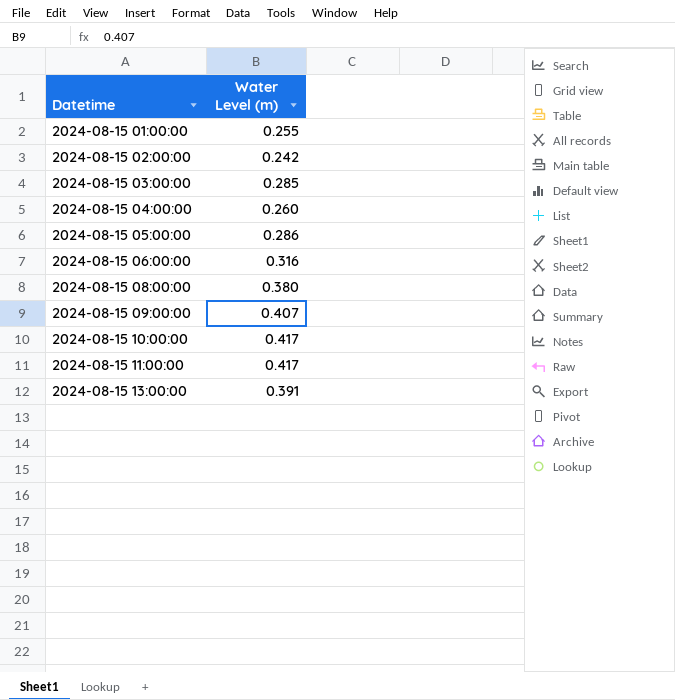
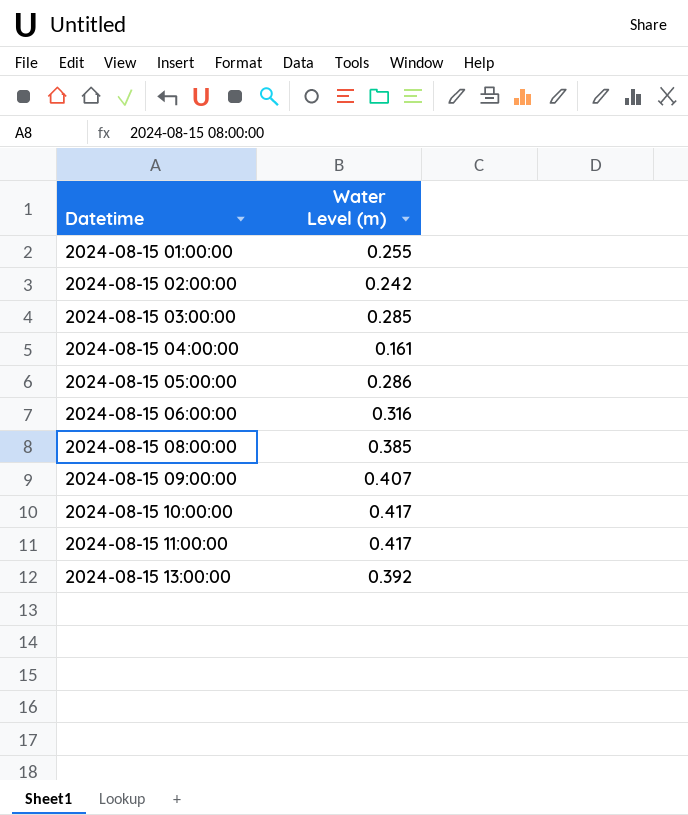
2024-08-15 04:00:00 | Water Level (m): 0.260 -> 0.161
2024-08-15 08:00:00 | Water Level (m): 0.380 -> 0.385
2024-08-15 13:00:00 | Water Level (m): 0.391 -> 0.392

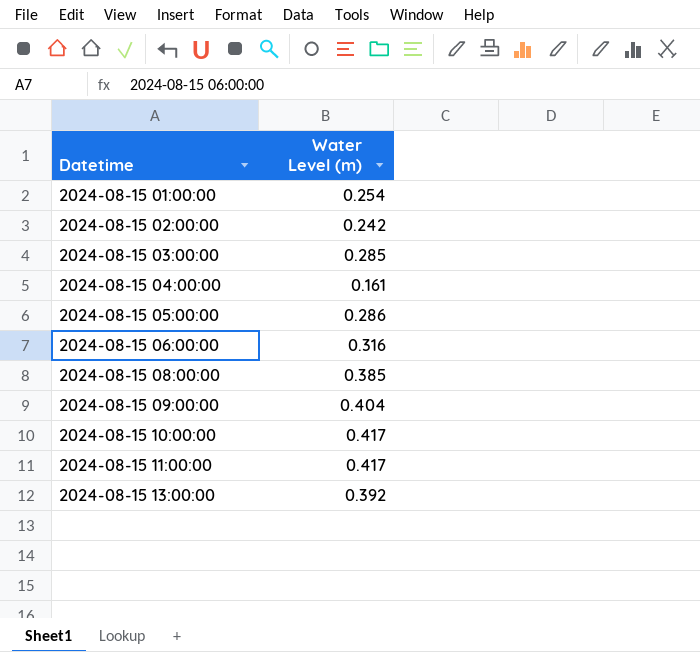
2024-08-15 01:00:00 | Water Level (m): 0.255 -> 0.254
2024-08-15 09:00:00 | Water Level (m): 0.407 -> 0.404

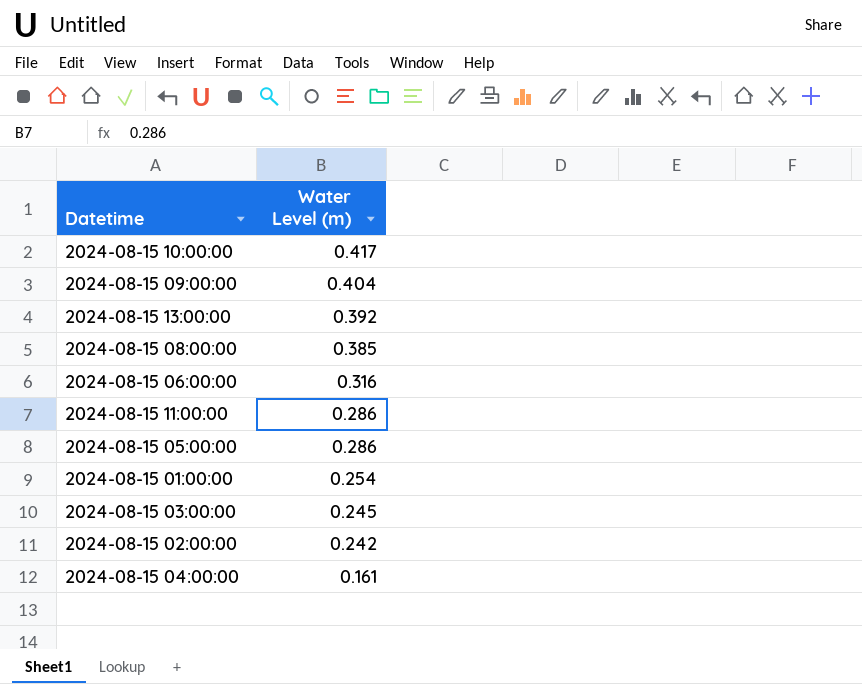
row order: Datetime ascending -> Water Level (m) descending
2024-08-15 11:00:00 | Water Level (m): 0.417 -> 0.286
2024-08-15 03:00:00 | Water Level (m): 0.285 -> 0.245

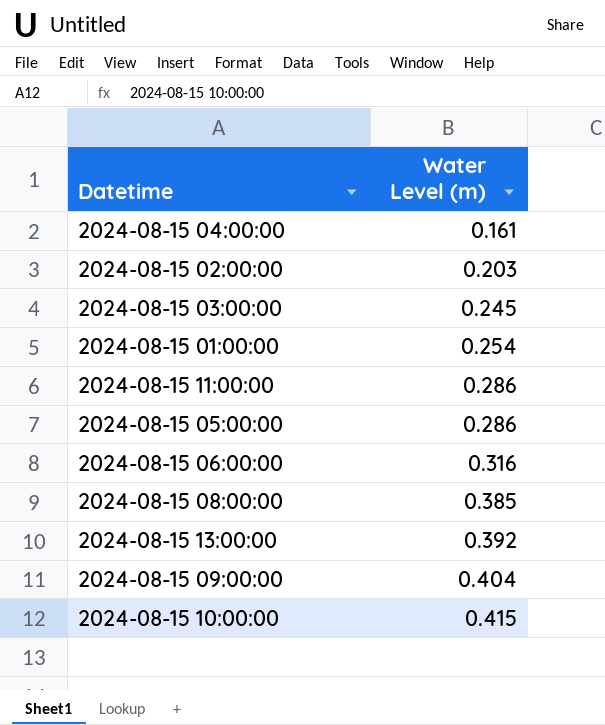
row order: Water Level (m) descending -> Water Level (m) ascending
2024-08-15 02:00:00 | Water Level (m): 0.242 -> 0.203
2024-08-15 10:00:00 | Water Level (m): 0.417 -> 0.415

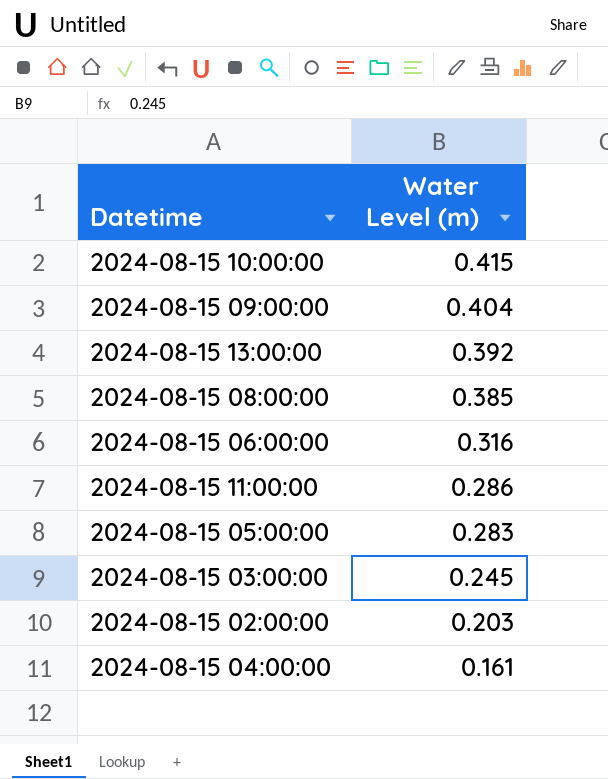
row order: Water Level (m) ascending -> Water Level (m) descending
row 2024-08-15 01:00:00: 0.254 -> none
2024-08-15 05:00:00 | Water Level (m): 0.286 -> 0.283

